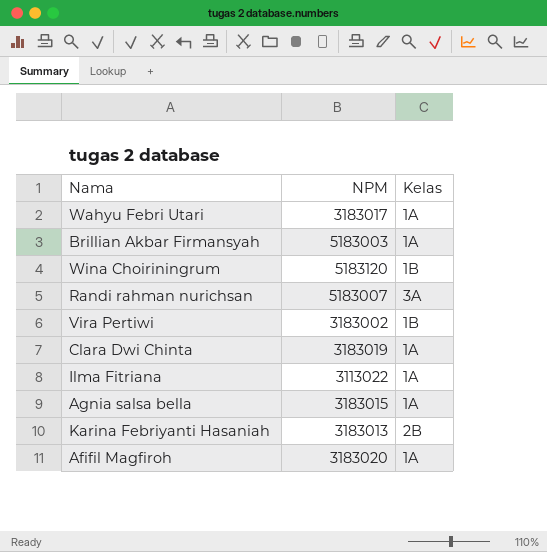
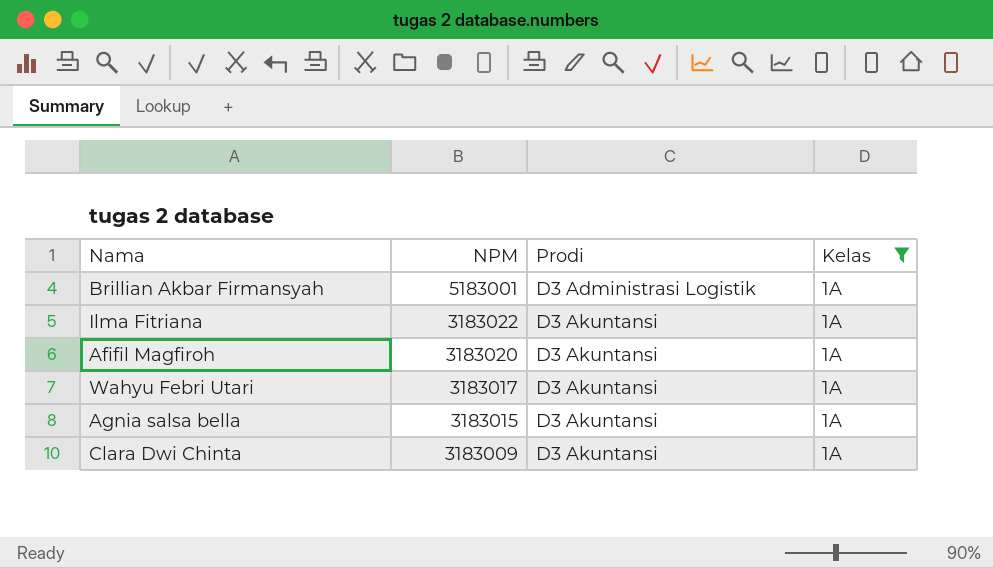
filter: none -> Kelas = 1A
row order: none -> NPM descending
column Prodi | position: none -> 3
Brillian Akbar Firmansyah | NPM: 5183003 -> 5183001
Ilma Fitriana | NPM: 3113022 -> 3183022
Clara Dwi Chinta | NPM: 3183019 -> 3183009

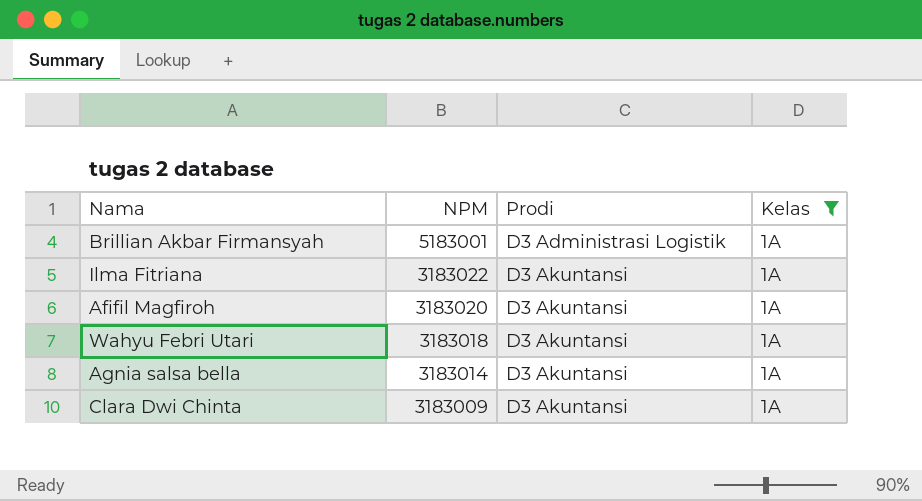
Wahyu Febri Utari | NPM: 3183017 -> 3183018
Agnia salsa bella | NPM: 3183015 -> 3183014

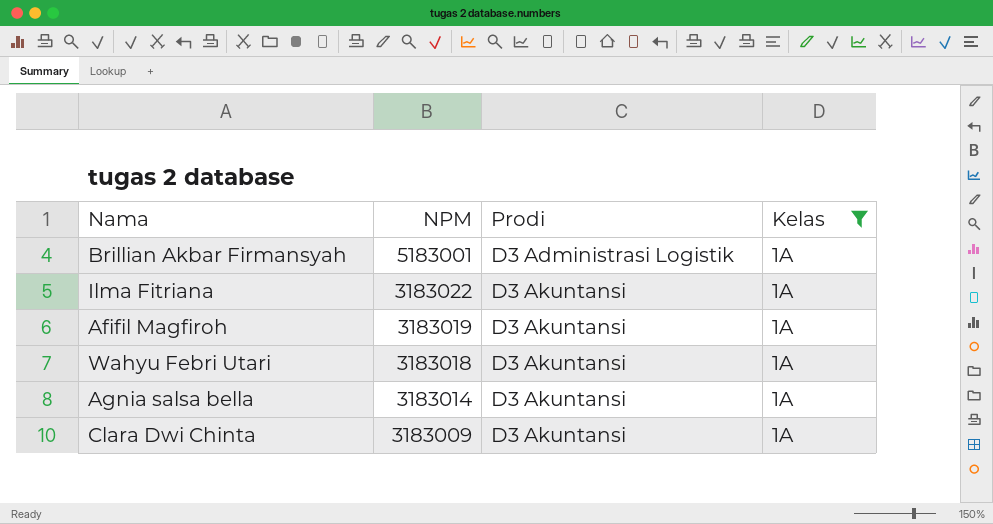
Afifil Magfiroh | NPM: 3183020 -> 3183019

